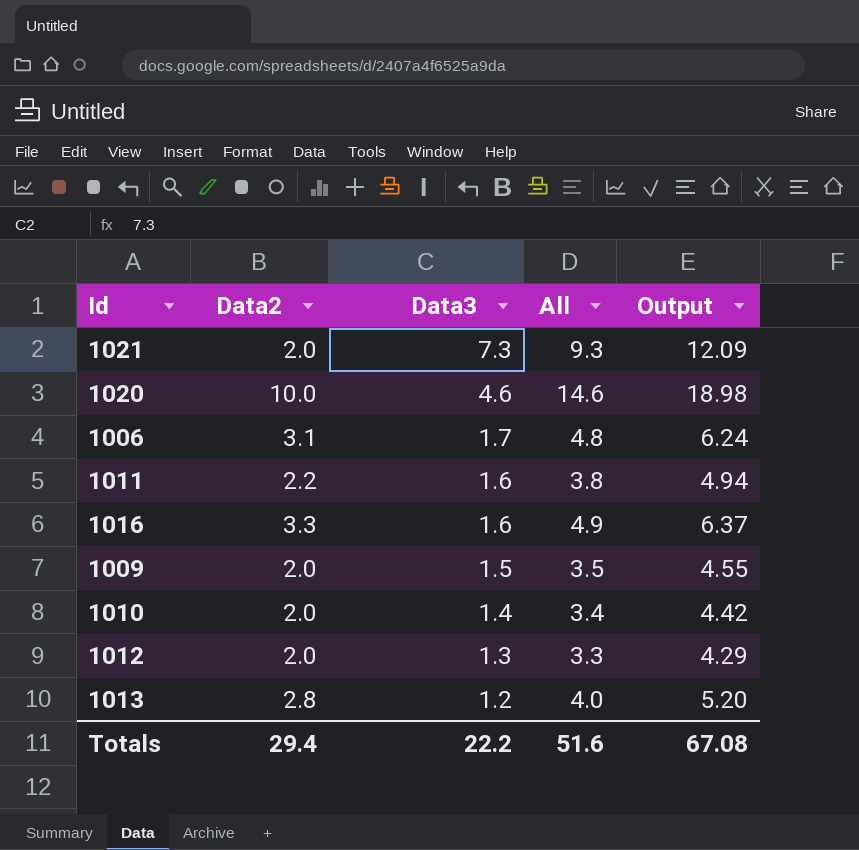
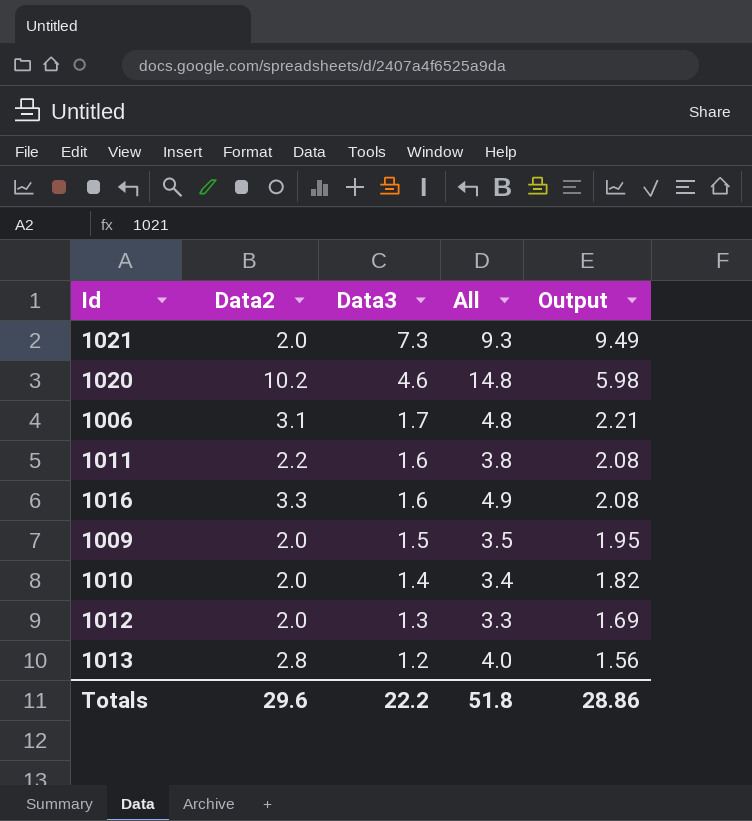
column Output | formula: [All] * 1.3 -> [Data3] * 1.3
1020 | Data2: 10.0 -> 10.2
1020 | All: 14.6 -> 14.8
Totals | Data2: 29.4 -> 29.6
Totals | All: 51.6 -> 51.8
Totals | Output: 67.08 -> 28.86

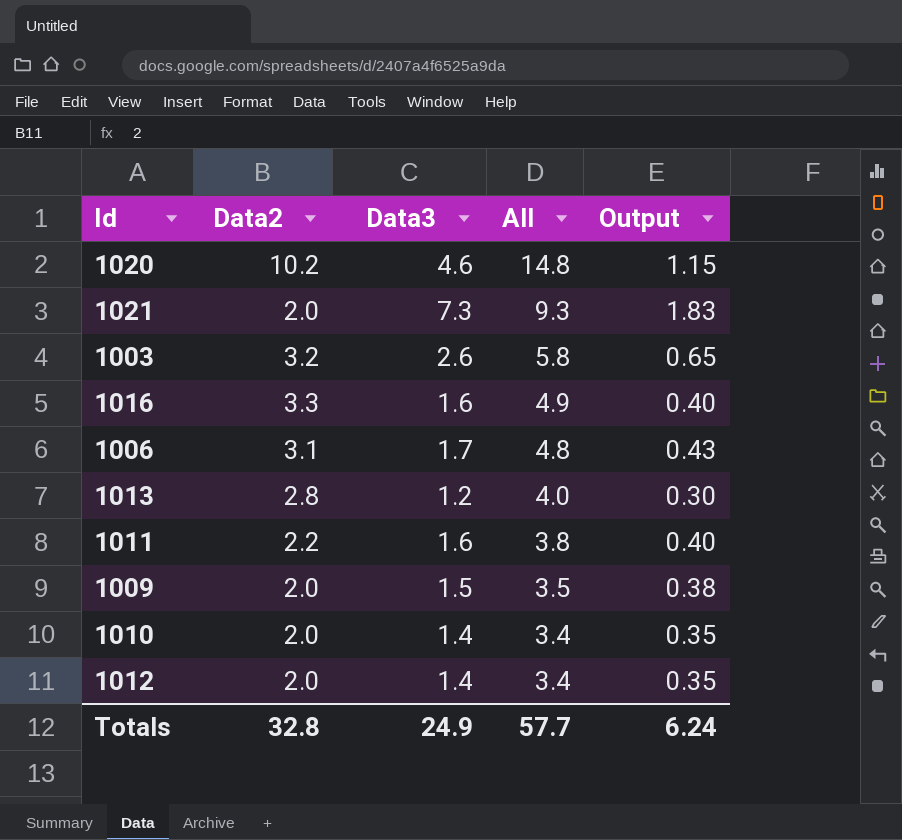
row order: Data3 descending -> All descending
column Output | formula: [Data3] * 1.3 -> [Data3] * 0.25
row 1003: none -> 3.2 | 2.6 | 5.8 | 0.65
1012 | Data3: 1.3 -> 1.4
1012 | All: 3.3 -> 3.4
Totals | Data2: 29.6 -> 32.8
Totals | Data3: 22.2 -> 24.9
Totals | All: 51.8 -> 57.7
Totals | Output: 28.86 -> 6.24

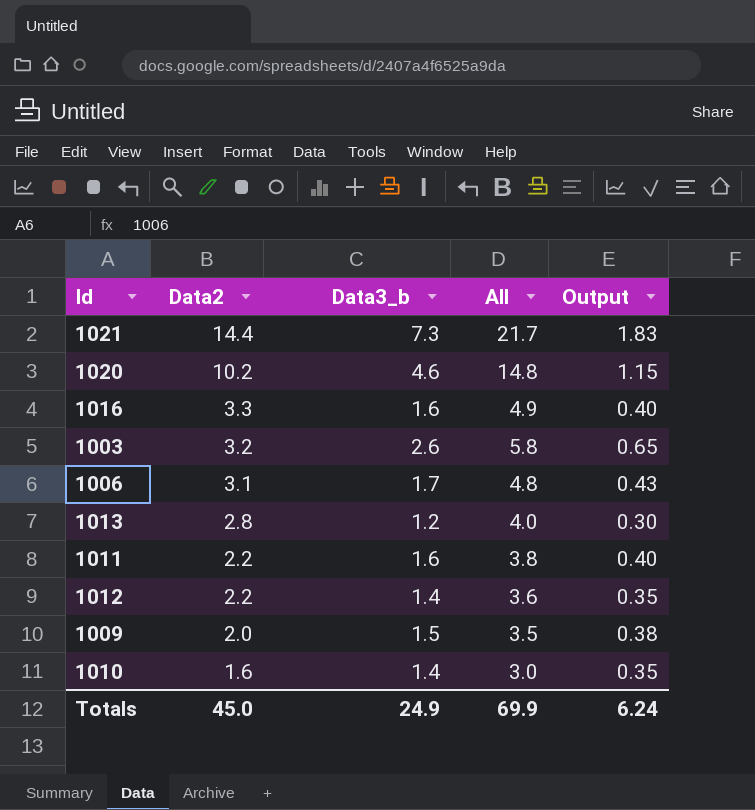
row order: All descending -> Data2 descending
column name: Data3 -> Data3_b
1021 | Data2: 2.0 -> 14.4
1021 | All: 9.3 -> 21.7
1012 | Data2: 2.0 -> 2.2
1012 | All: 3.4 -> 3.6
1010 | Data2: 2.0 -> 1.6
1010 | All: 3.4 -> 3.0
Totals | Data2: 32.8 -> 45.0
Totals | All: 57.7 -> 69.9

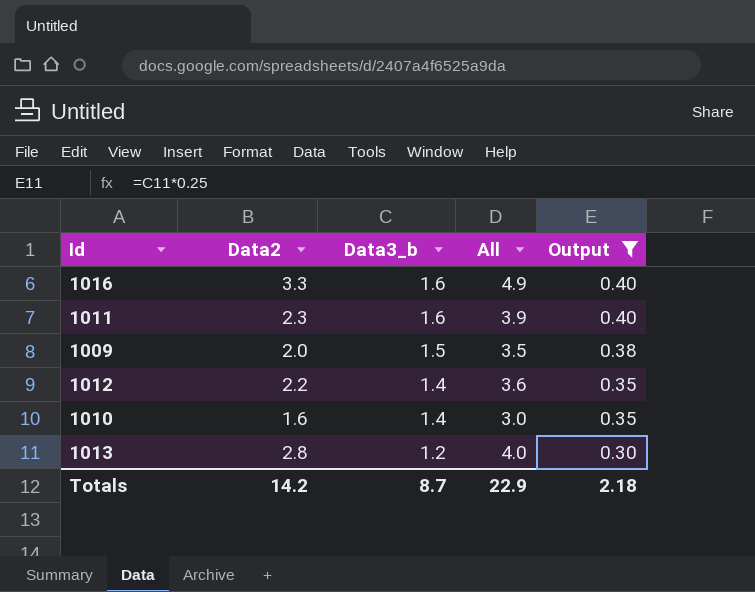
filter: none -> Output <= 0.40
row order: Data2 descending -> Data3_b descending
1011 | Data2: 2.2 -> 2.3
1011 | All: 3.8 -> 3.9
Totals | Data2: 45.0 -> 14.2
Totals | Data3_b: 24.9 -> 8.7
Totals | All: 69.9 -> 22.9
Totals | Output: 6.24 -> 2.18

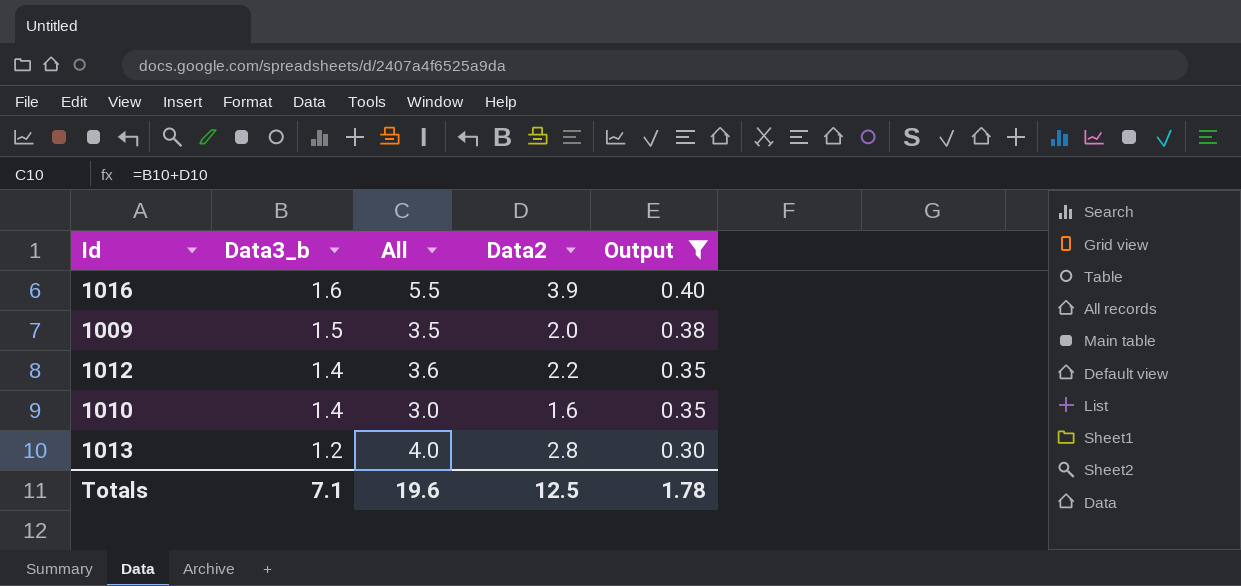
column Data2 | position: 2 -> 4
row 1011: 2.3 | 1.6 | 3.9 | 0.40 -> none
1016 | All: 4.9 -> 5.5
1016 | Data2: 3.3 -> 3.9
Totals | Data3_b: 8.7 -> 7.1
Totals | All: 22.9 -> 19.6
Totals | Data2: 14.2 -> 12.5
Totals | Output: 2.18 -> 1.78

